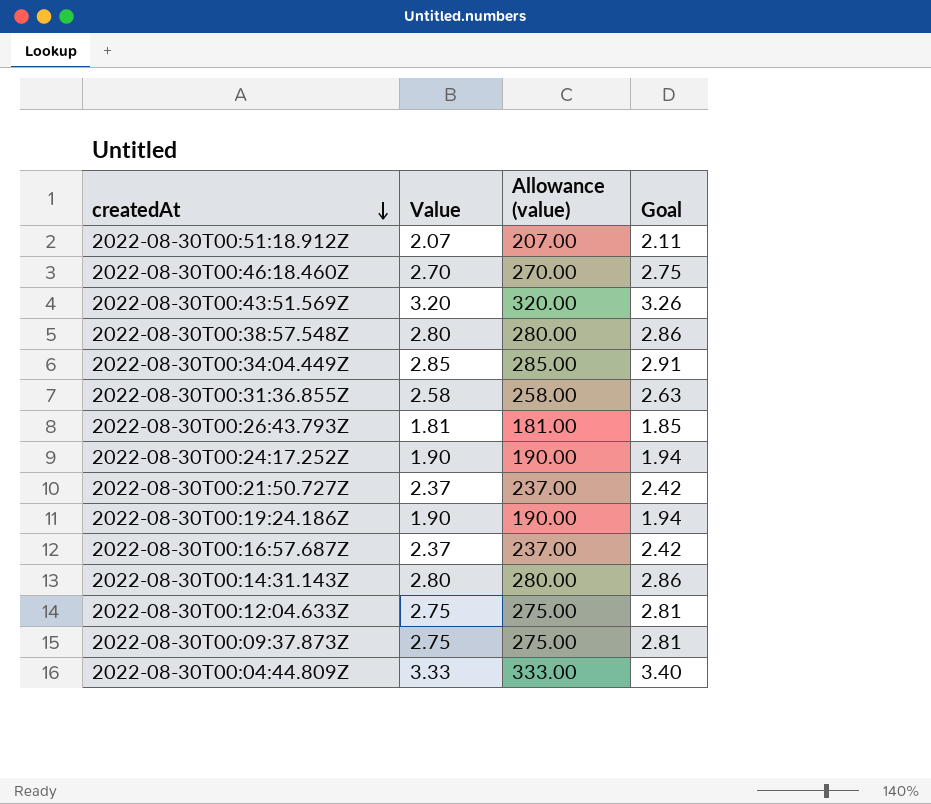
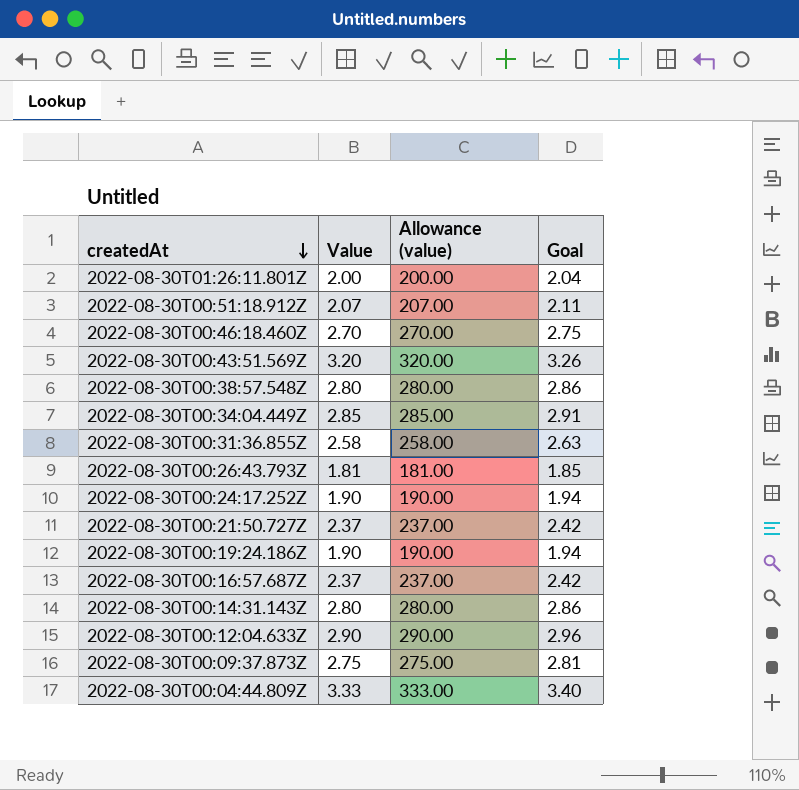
row 2022-08-30T01:26:11.801Z: none -> 2.00 | 200.00 | 2.04
2022-08-30T00:12:04.633Z | Value: 2.75 -> 2.90
2022-08-30T00:12:04.633Z | Allowance (value): 275.00 -> 290.00
2022-08-30T00:12:04.633Z | Goal: 2.81 -> 2.96

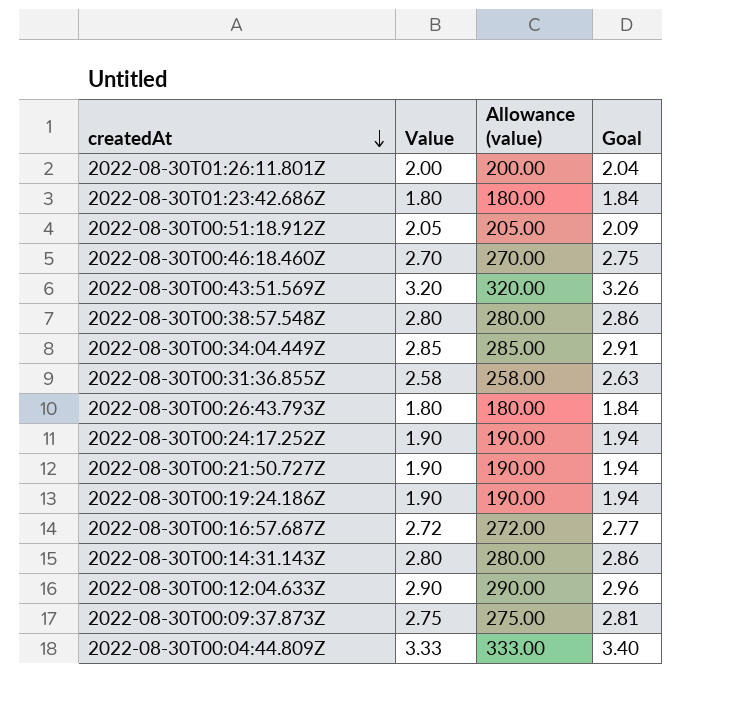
row 2022-08-30T01:23:42.686Z: none -> 1.80 | 180.00 | 1.84
2022-08-30T00:51:18.912Z | Value: 2.07 -> 2.05
2022-08-30T00:51:18.912Z | Allowance (value): 207.00 -> 205.00
2022-08-30T00:51:18.912Z | Goal: 2.11 -> 2.09
2022-08-30T00:26:43.793Z | Value: 1.81 -> 1.80
2022-08-30T00:26:43.793Z | Allowance (value): 181.00 -> 180.00
2022-08-30T00:26:43.793Z | Goal: 1.85 -> 1.84
2022-08-30T00:21:50.727Z | Value: 2.37 -> 1.90
2022-08-30T00:21:50.727Z | Allowance (value): 237.00 -> 190.00
2022-08-30T00:21:50.727Z | Goal: 2.42 -> 1.94
2022-08-30T00:16:57.687Z | Value: 2.37 -> 2.72
2022-08-30T00:16:57.687Z | Allowance (value): 237.00 -> 272.00
2022-08-30T00:16:57.687Z | Goal: 2.42 -> 2.77

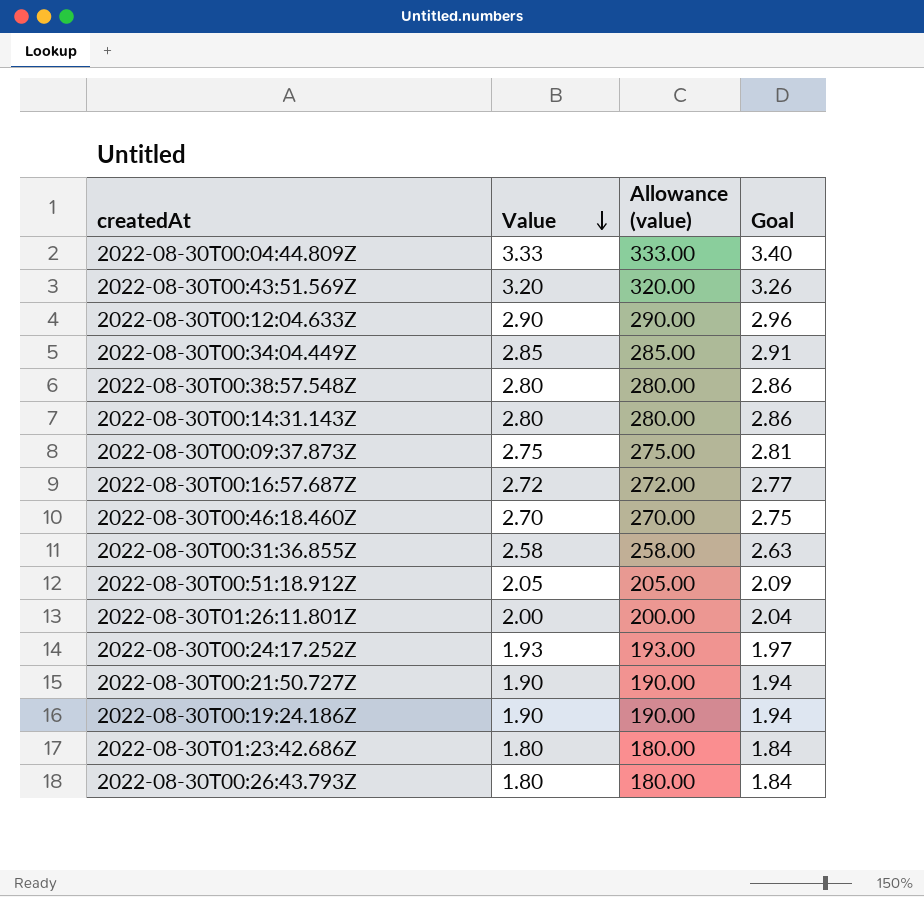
row order: createdAt descending -> Value descending
2022-08-30T00:24:17.252Z | Value: 1.90 -> 1.93
2022-08-30T00:24:17.252Z | Allowance (value): 190.00 -> 193.00
2022-08-30T00:24:17.252Z | Goal: 1.94 -> 1.97

